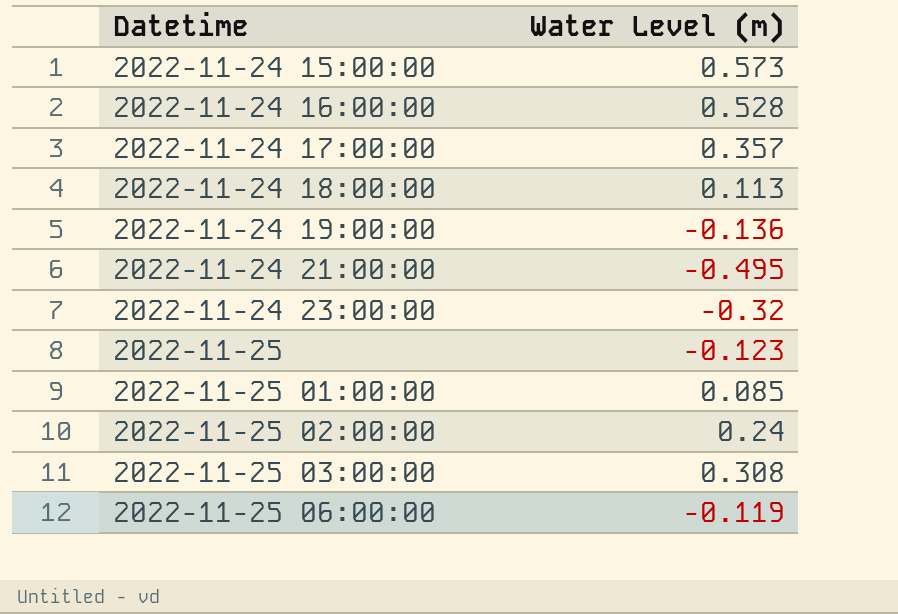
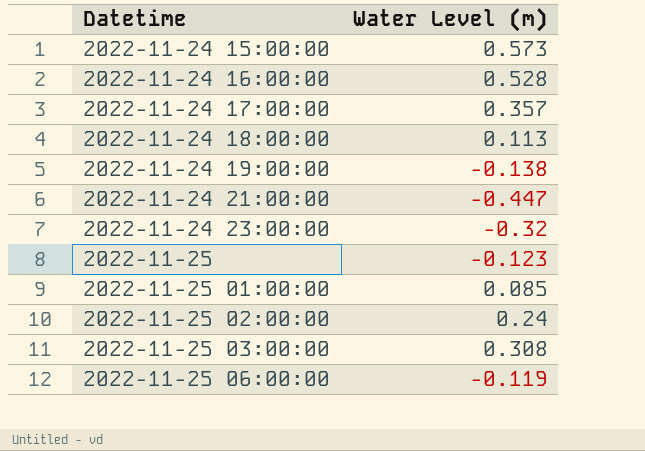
2022-11-24 19:00:00 | Water Level (m): -0.136 -> -0.138
2022-11-24 21:00:00 | Water Level (m): -0.495 -> -0.447

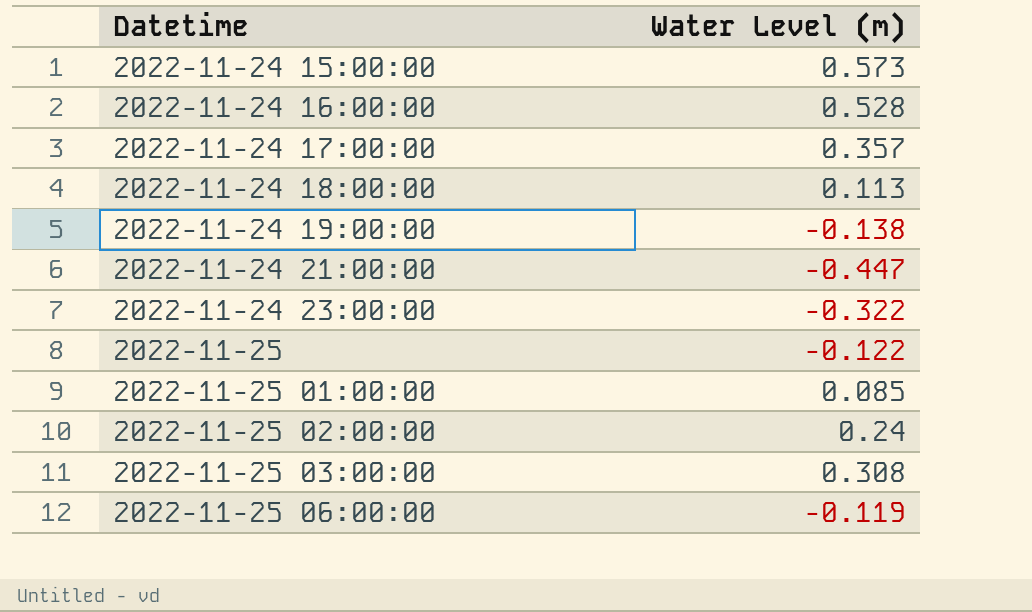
2022-11-24 23:00:00 | Water Level (m): -0.32 -> -0.322
2022-11-25 | Water Level (m): -0.123 -> -0.122

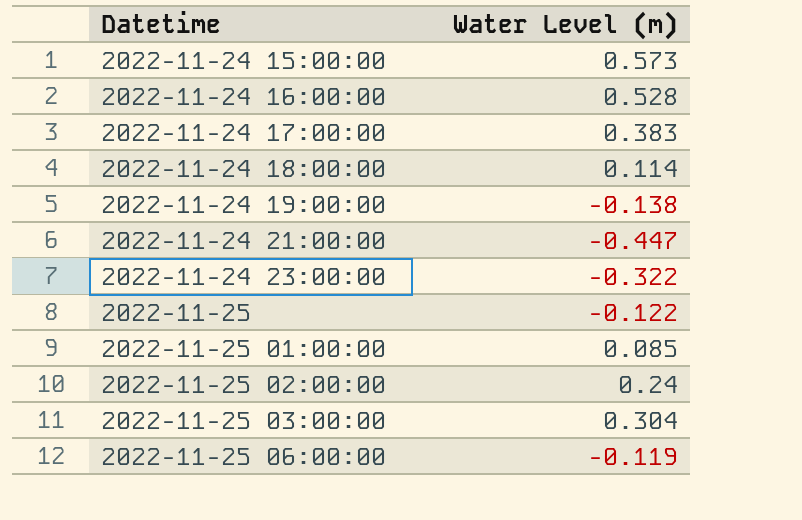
2022-11-24 17:00:00 | Water Level (m): 0.357 -> 0.383
2022-11-24 18:00:00 | Water Level (m): 0.113 -> 0.114
2022-11-25 03:00:00 | Water Level (m): 0.308 -> 0.304

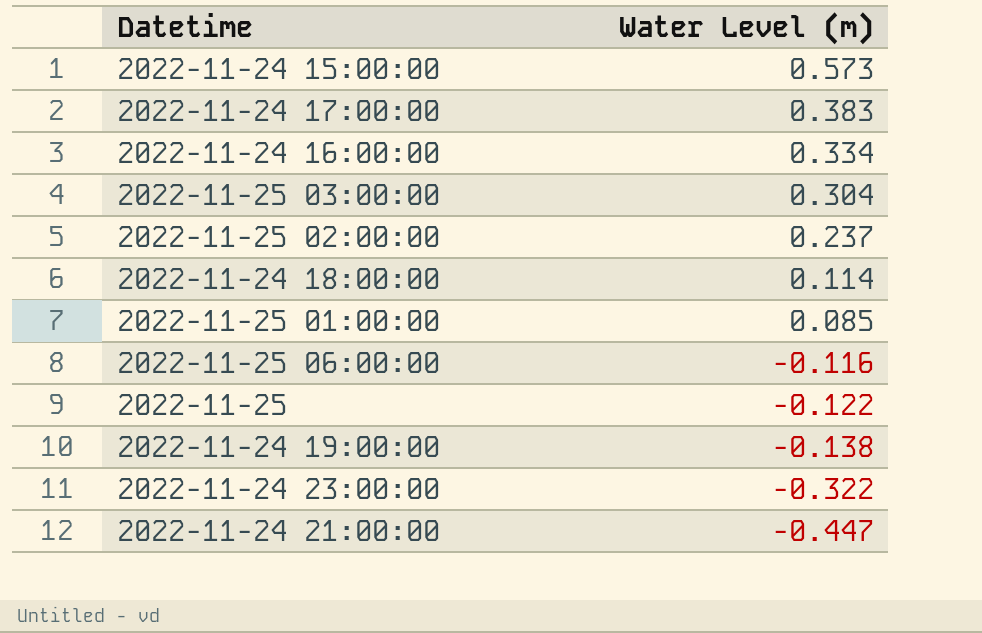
row order: Datetime ascending -> Water Level (m) descending
2022-11-24 16:00:00 | Water Level (m): 0.528 -> 0.334
2022-11-25 02:00:00 | Water Level (m): 0.24 -> 0.237
2022-11-25 06:00:00 | Water Level (m): -0.119 -> -0.116

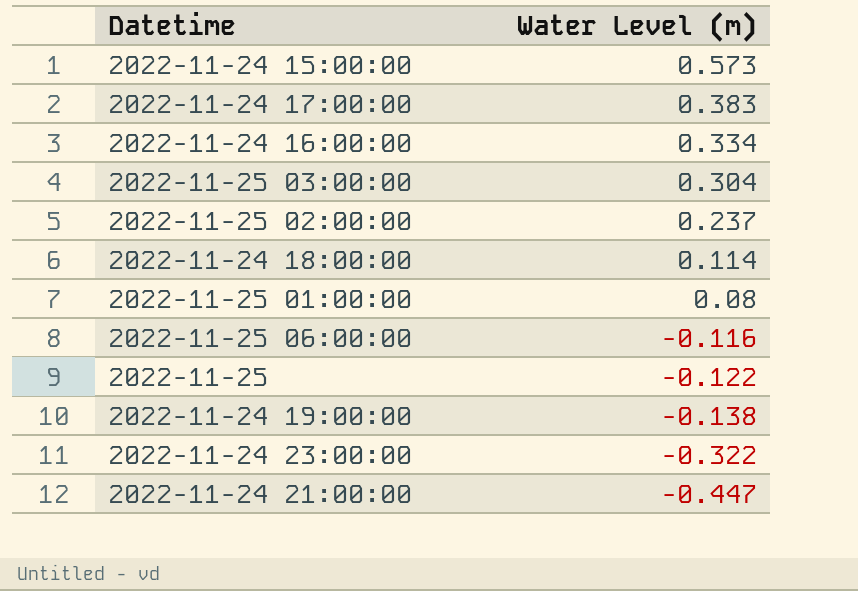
2022-11-25 01:00:00 | Water Level (m): 0.085 -> 0.08

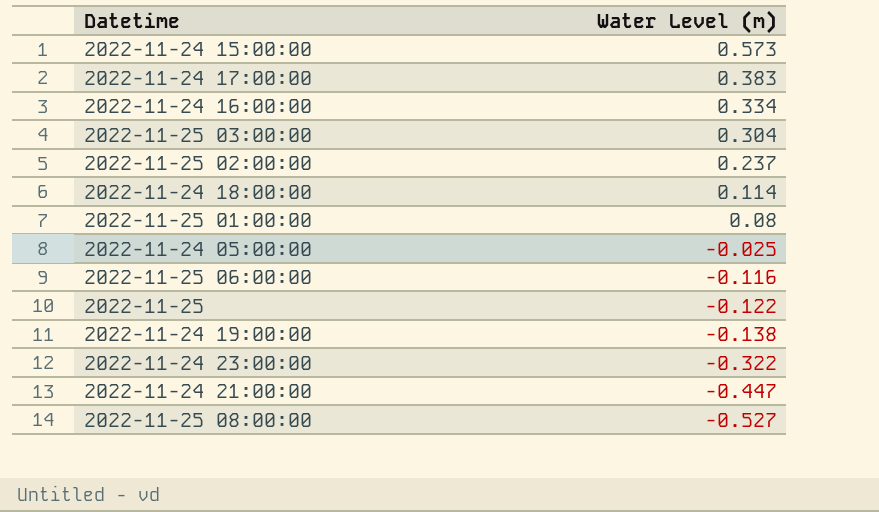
row 2022-11-24 05:00:00: none -> -0.025
row 2022-11-25 08:00:00: none -> -0.527

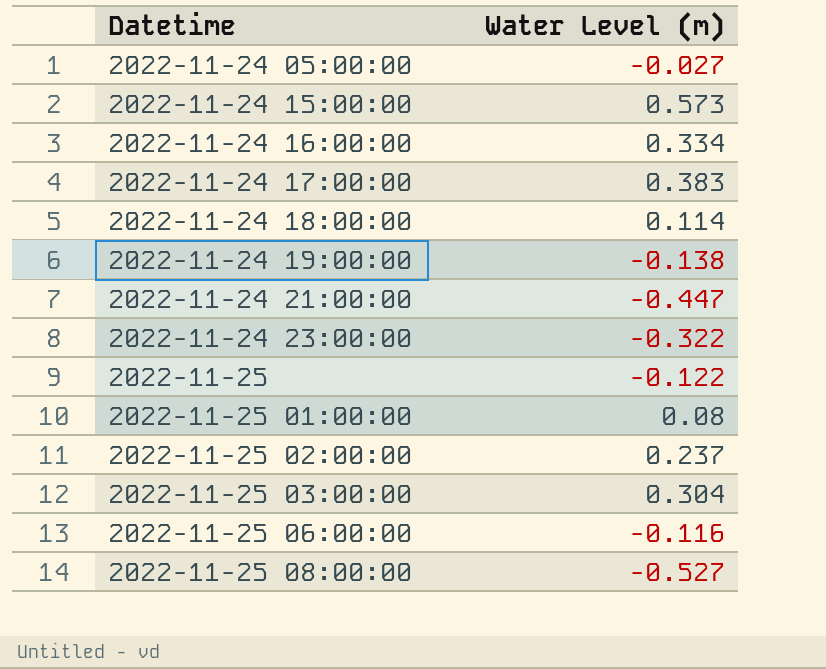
row order: Water Level (m) descending -> Datetime ascending
2022-11-24 05:00:00 | Water Level (m): -0.025 -> -0.027

